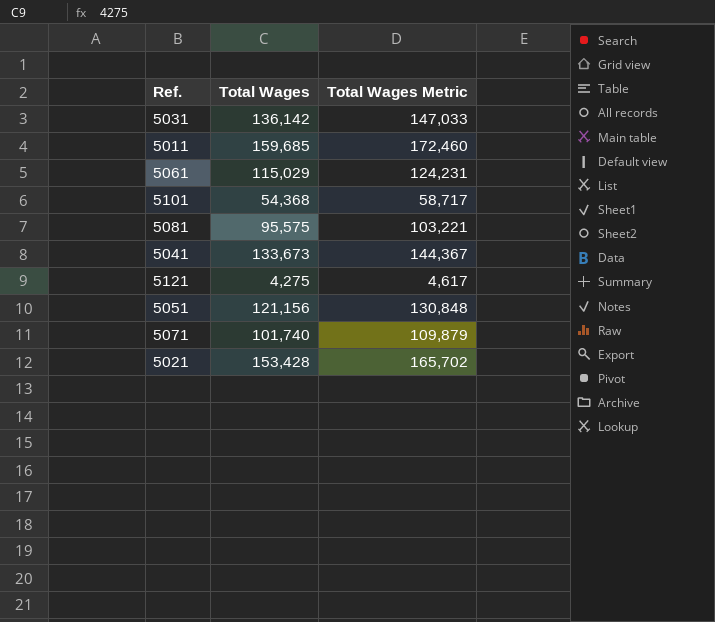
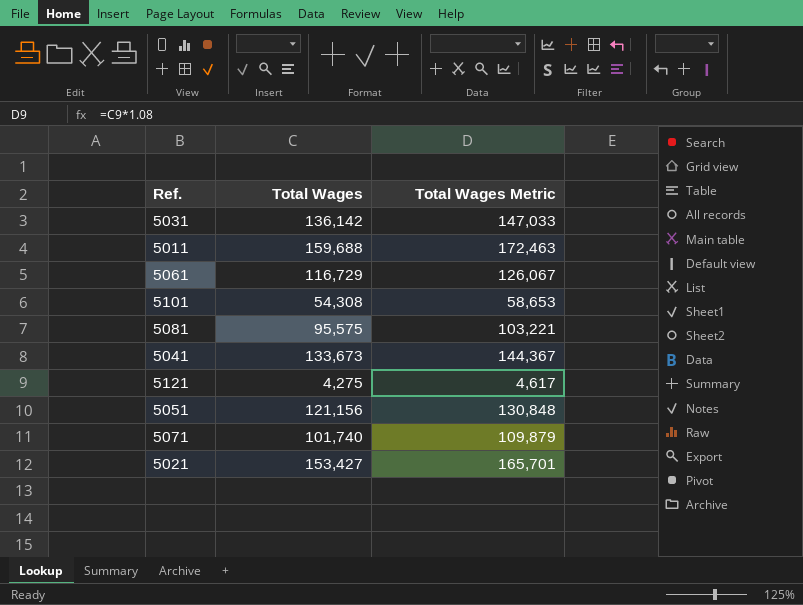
5011 | Total Wages: 159,685 -> 159,688
5011 | Total Wages Metric: 172,460 -> 172,463
5061 | Total Wages: 115,029 -> 116,729
5061 | Total Wages Metric: 124,231 -> 126,067
5101 | Total Wages: 54,368 -> 54,308
5101 | Total Wages Metric: 58,717 -> 58,653
5021 | Total Wages: 153,428 -> 153,427
5021 | Total Wages Metric: 165,702 -> 165,701

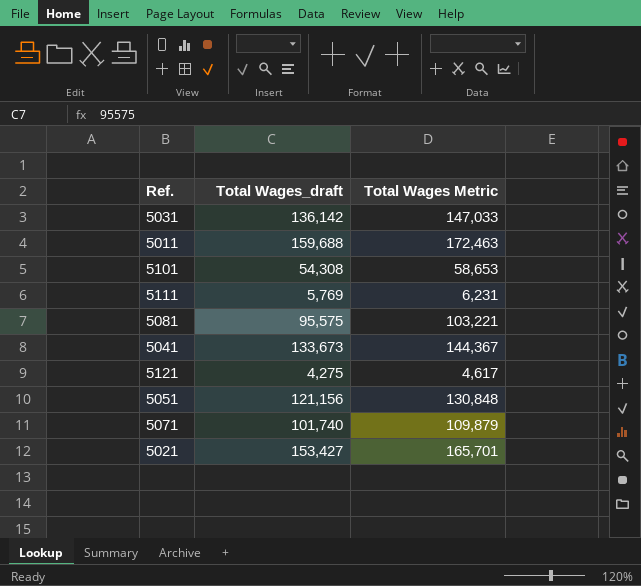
column name: Total Wages -> Total Wages_draft
row 5061: 116,729 | 126,067 -> none
row 5111: none -> 5,769 | 6,231

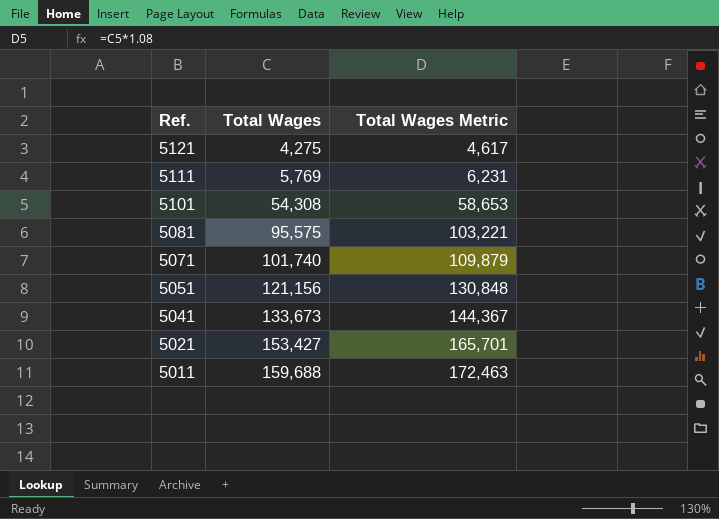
row order: none -> Ref. descending
column name: Total Wages_draft -> Total Wages
row 5031: 136,142 | 147,033 -> none

